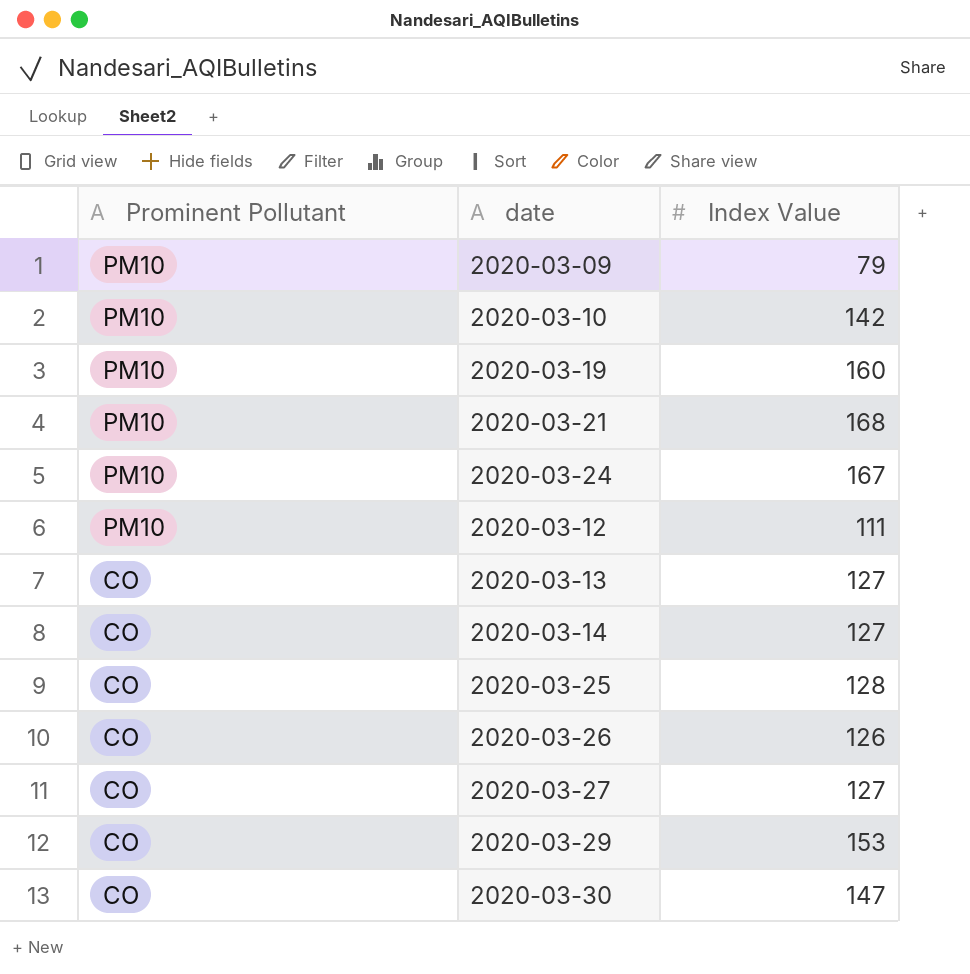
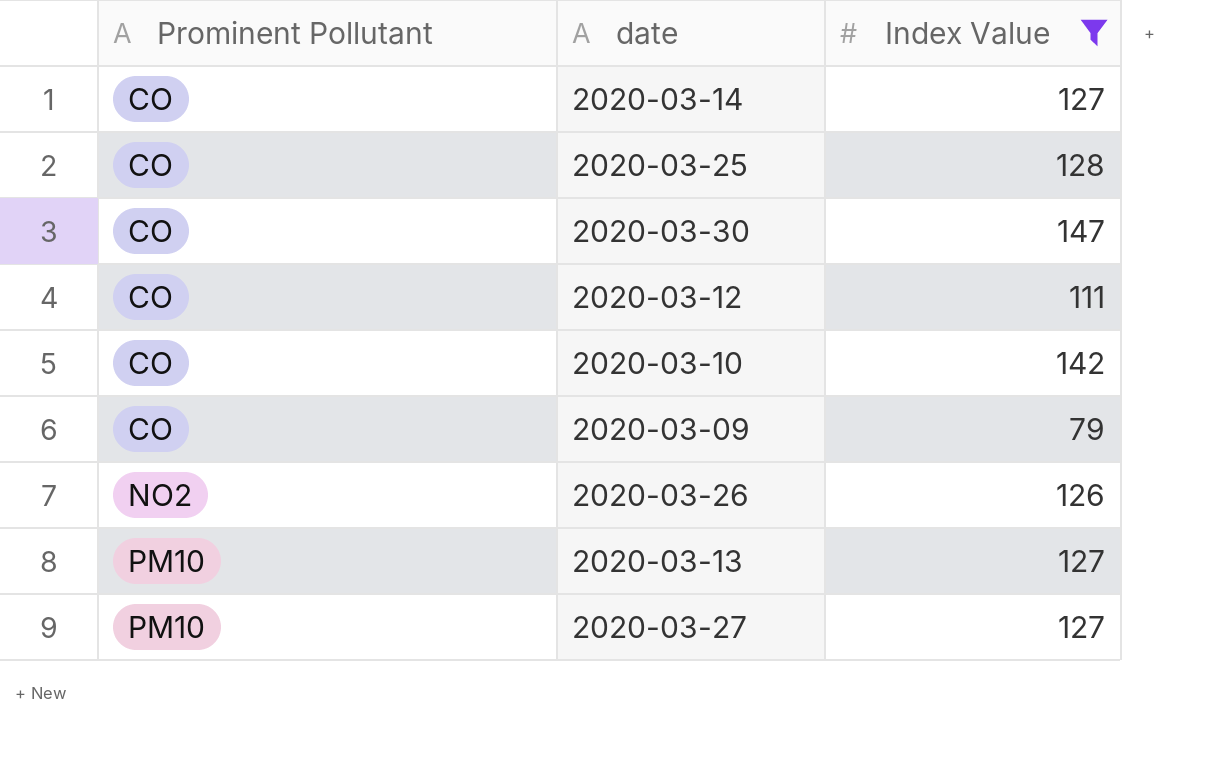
filter: none -> Index Value <= 147
row order: Prominent Pollutant descending -> Prominent Pollutant ascending
2020-03-12 | Prominent Pollutant: PM10 -> CO
2020-03-10 | Prominent Pollutant: PM10 -> CO
2020-03-09 | Prominent Pollutant: PM10 -> CO
2020-03-26 | Prominent Pollutant: CO -> NO2
2020-03-13 | Prominent Pollutant: CO -> PM10
2020-03-27 | Prominent Pollutant: CO -> PM10

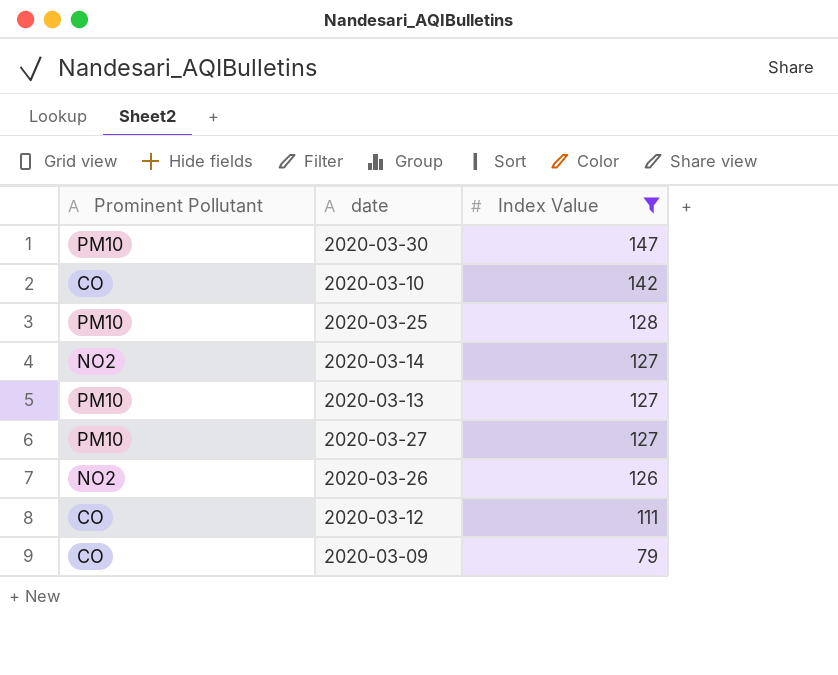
row order: Prominent Pollutant ascending -> Index Value descending
2020-03-30 | Prominent Pollutant: CO -> PM10
2020-03-25 | Prominent Pollutant: CO -> PM10
2020-03-14 | Prominent Pollutant: CO -> NO2

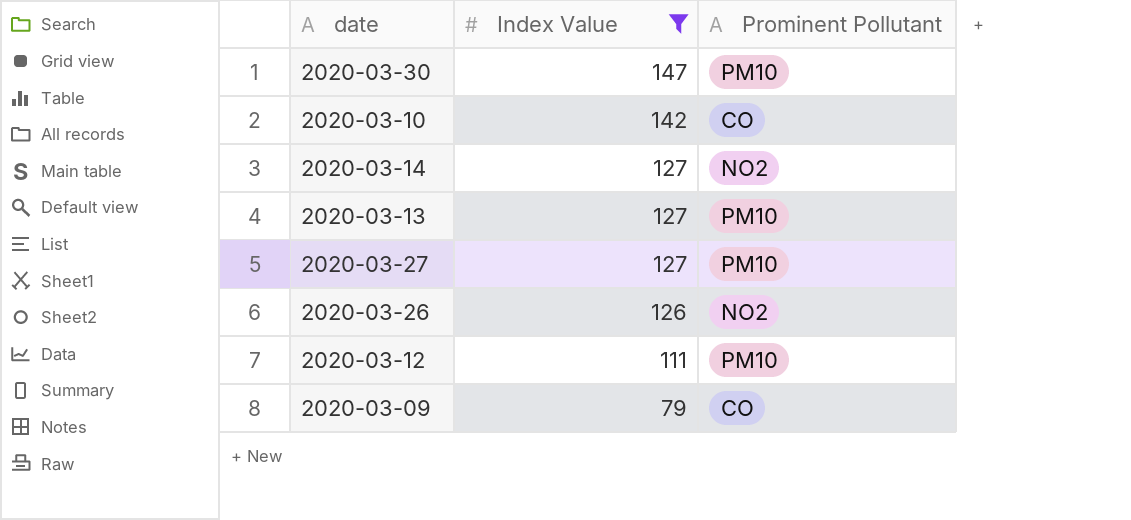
column Prominent Pollutant | position: 1 -> 3
row 2020-03-25: PM10 | 128 -> none
2020-03-12 | Prominent Pollutant: CO -> PM10

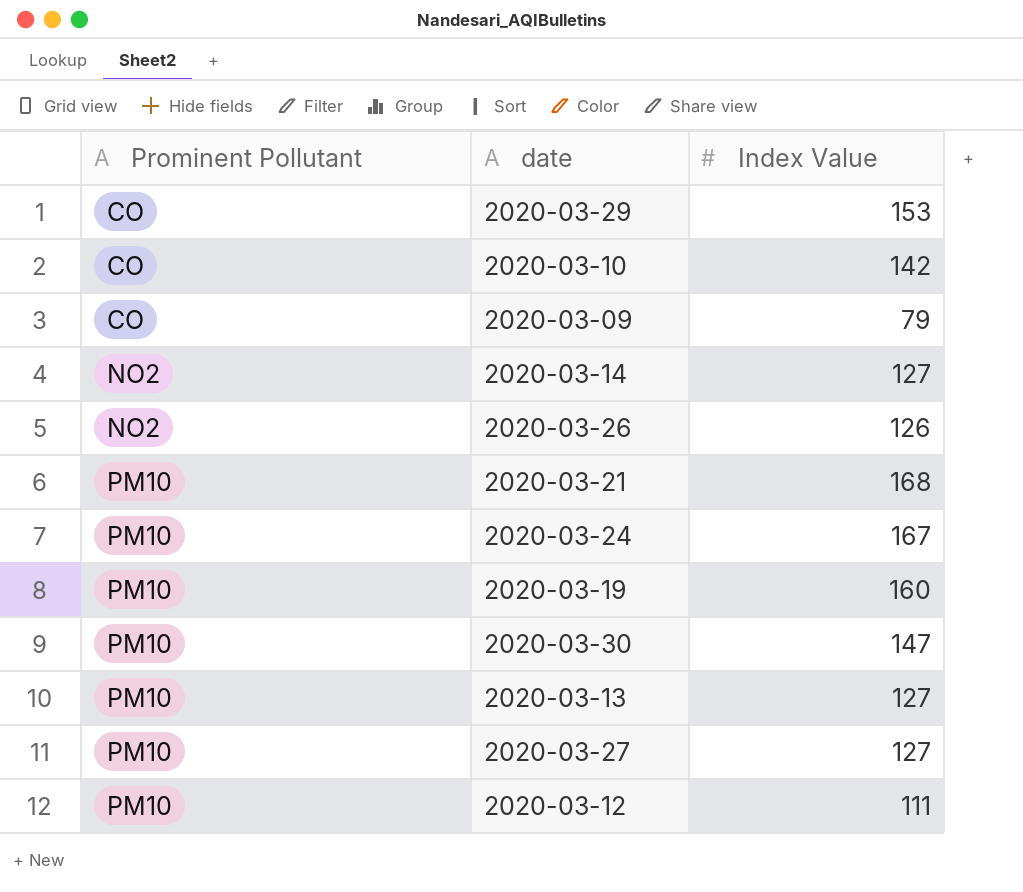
filter: Index Value <= 147 -> none
row order: Index Value descending -> Prominent Pollutant ascending
column Prominent Pollutant | position: 3 -> 1

